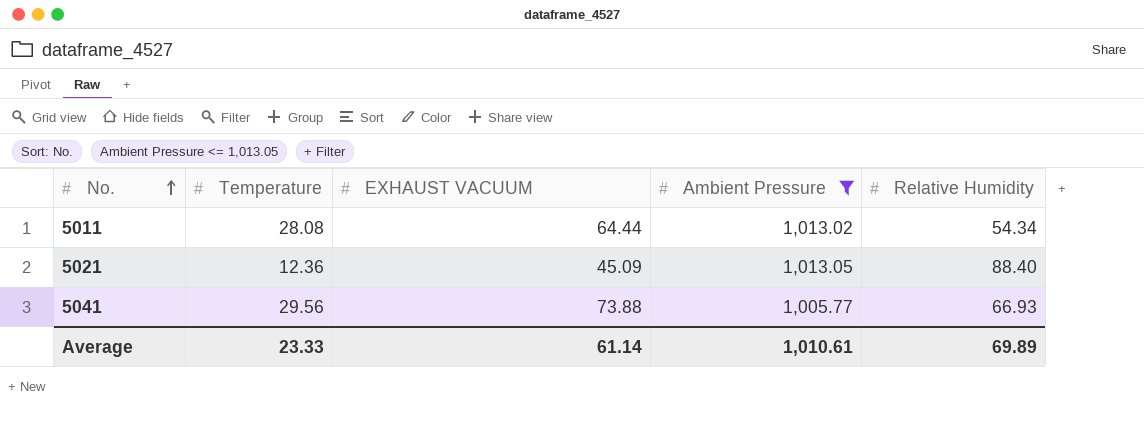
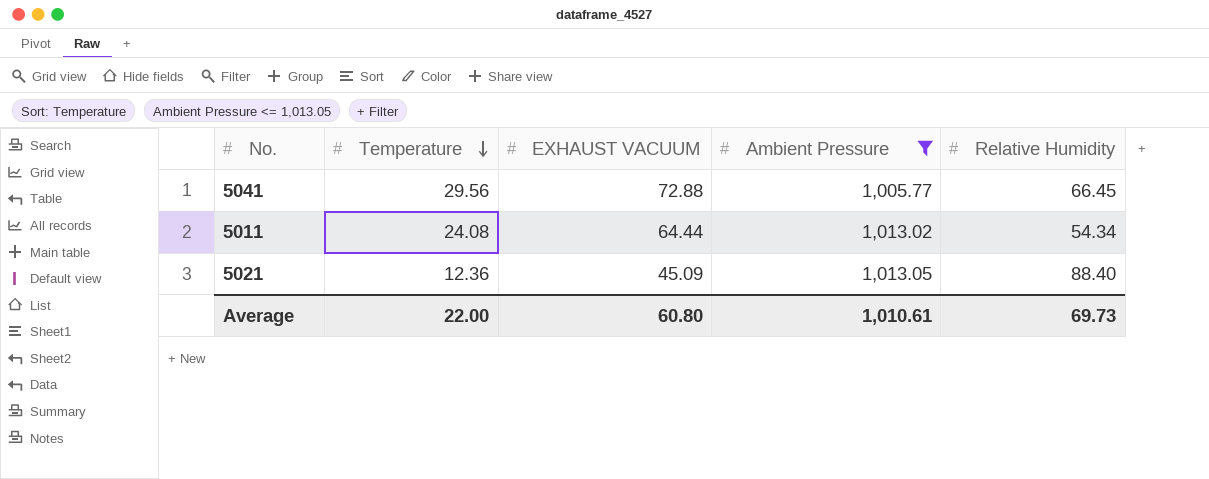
row order: No. ascending -> Temperature descending
5041 | EXHAUST VACUUM: 73.88 -> 72.88
5041 | Relative Humidity: 66.93 -> 66.45
5011 | Temperature: 28.08 -> 24.08
Average | Temperature: 23.33 -> 22.00
Average | EXHAUST VACUUM: 61.14 -> 60.80
Average | Relative Humidity: 69.89 -> 69.73

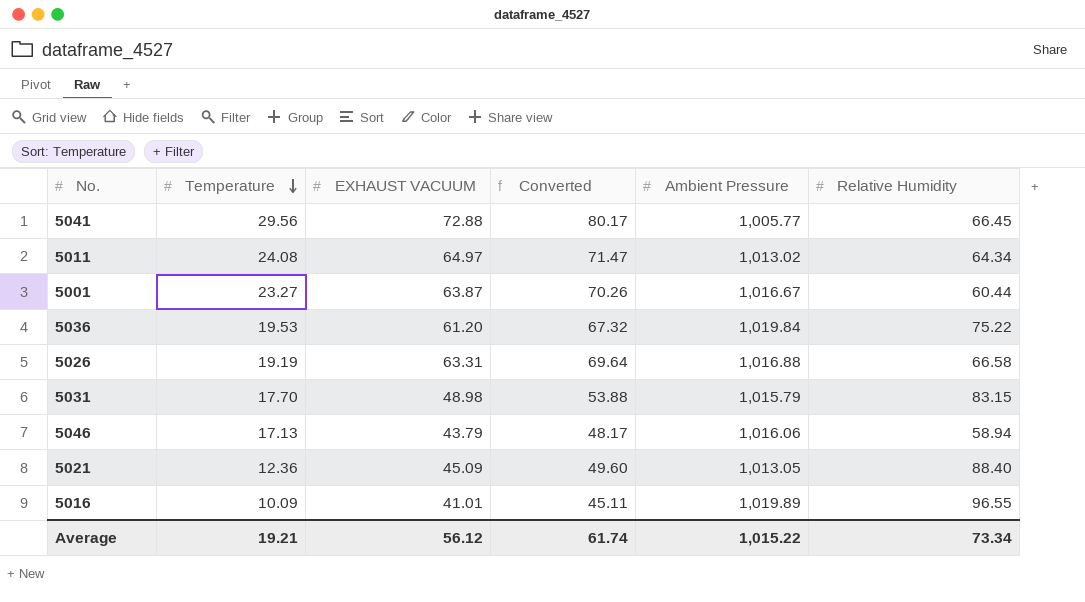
filter: Ambient Pressure <= 1,013.05 -> none
column Converted | formula: none -> [EXHAUST VACUUM] * 1.1
5011 | EXHAUST VACUUM: 64.44 -> 64.97
5011 | Relative Humidity: 54.34 -> 64.34
Average | Temperature: 22.00 -> 19.21
Average | EXHAUST VACUUM: 60.80 -> 56.12
Average | Ambient Pressure: 1,010.61 -> 1,015.22
Average | Relative Humidity: 69.73 -> 73.34

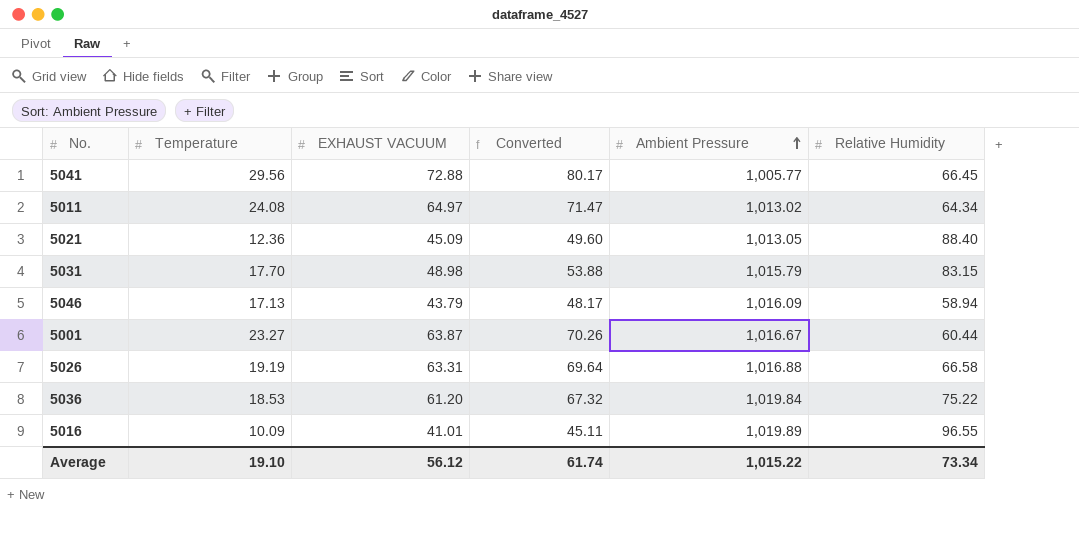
row order: Temperature descending -> Ambient Pressure ascending
5046 | Ambient Pressure: 1,016.06 -> 1,016.09
5036 | Temperature: 19.53 -> 18.53
Average | Temperature: 19.21 -> 19.10

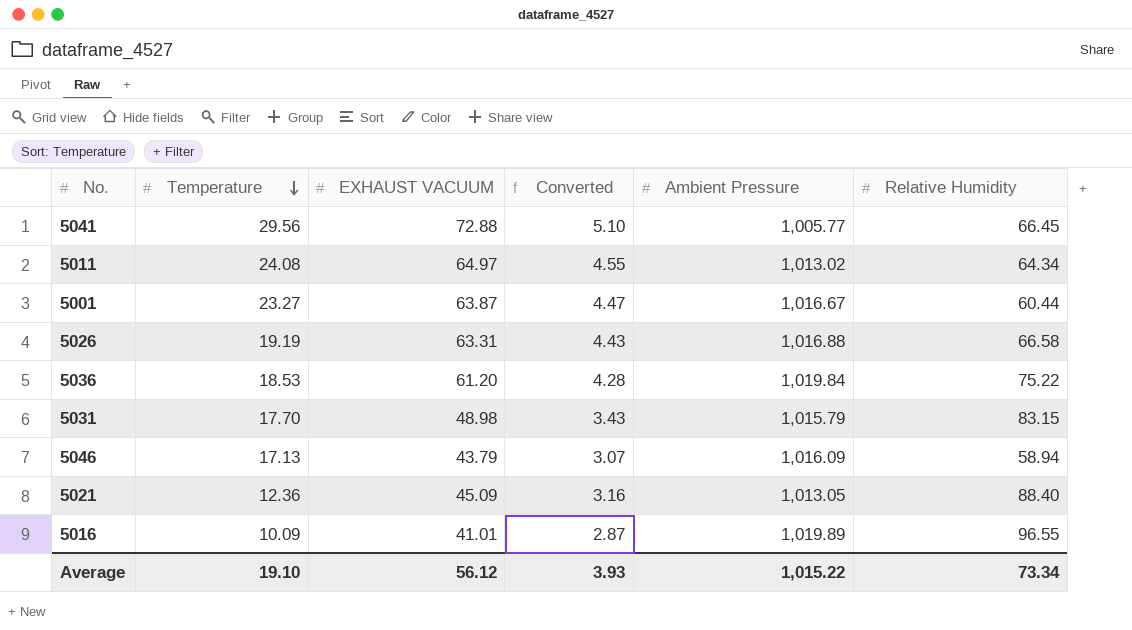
row order: Ambient Pressure ascending -> Temperature descending
column Converted | formula: [EXHAUST VACUUM] * 1.1 -> [EXHAUST VACUUM] * 0.07
Average | Converted: 61.74 -> 3.93

